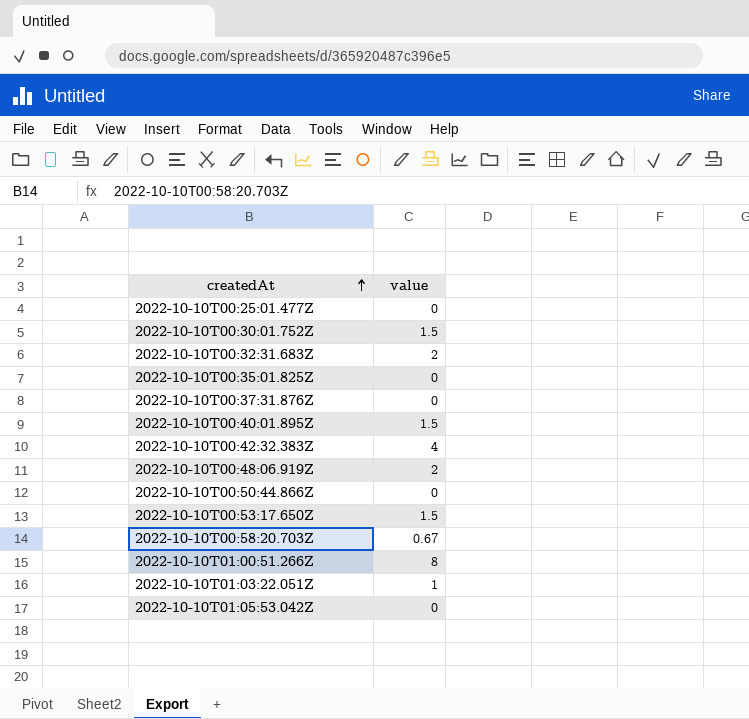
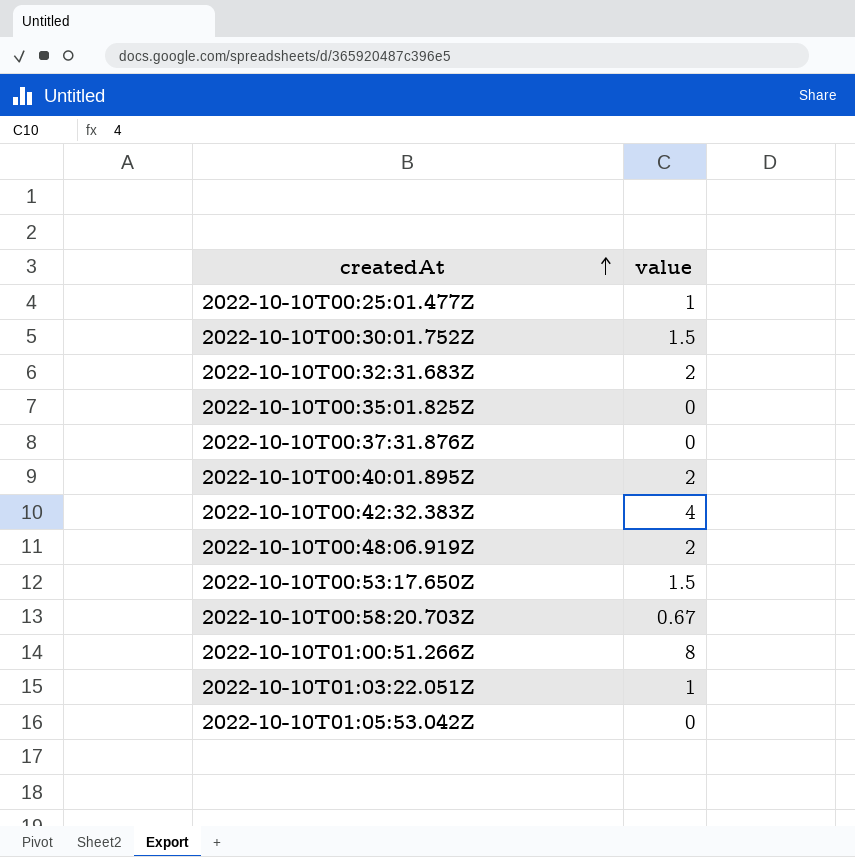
row 2022-10-10T00:50:44.866Z: 0 -> none
2022-10-10T00:25:01.477Z | value: 0 -> 1
2022-10-10T00:40:01.895Z | value: 1.5 -> 2

